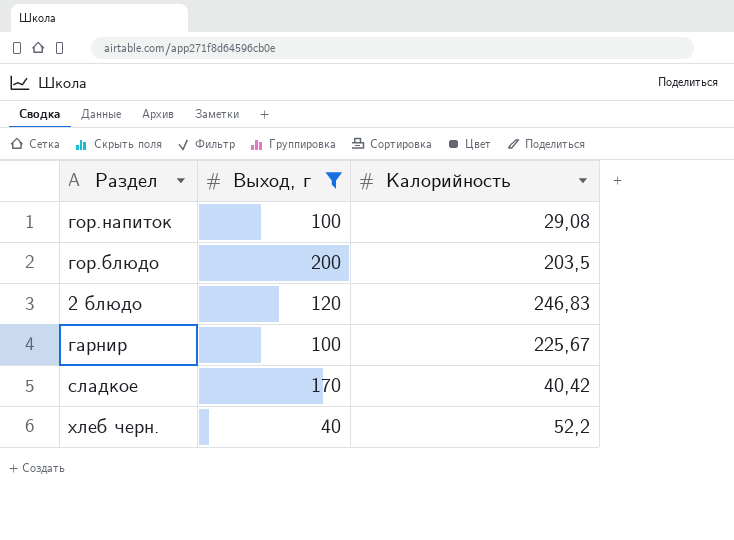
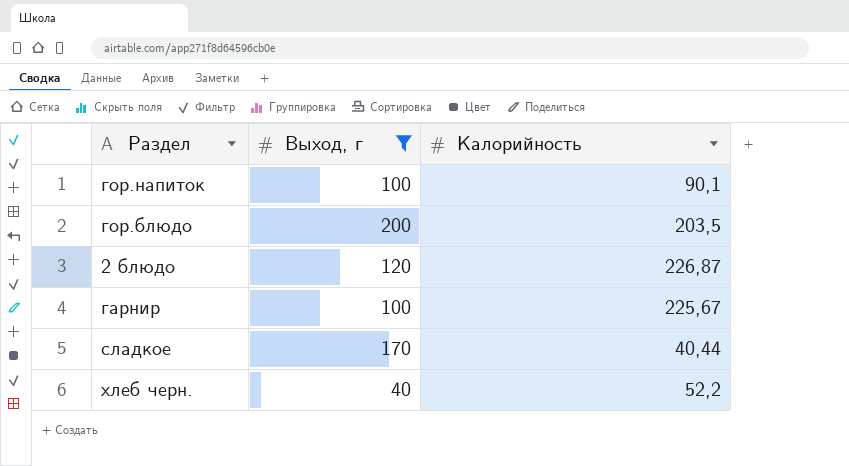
гор.напиток | Калорийность: 29,08 -> 90,1
2 блюдо | Калорийность: 246,83 -> 226,87
сладкое | Калорийность: 40,42 -> 40,44

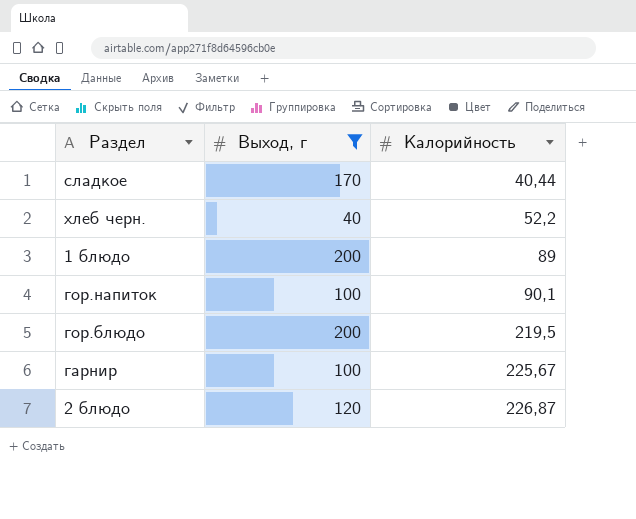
row order: none -> Калорийность ascending
row 1 блюдо: none -> 200 | 89
гор.блюдо | Калорийность: 203,5 -> 219,5

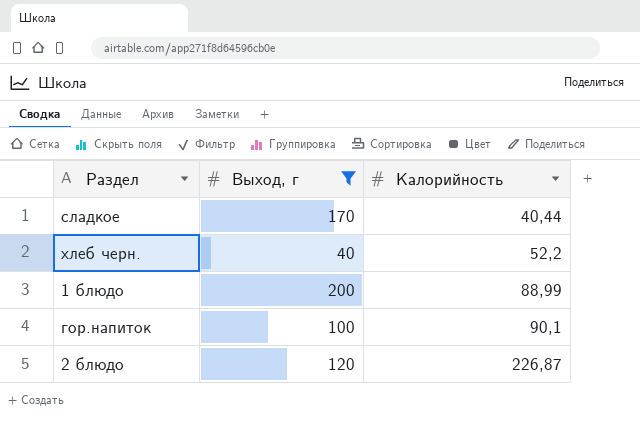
row гор.блюдо: 200 | 219,5 -> none
row гарнир: 100 | 225,67 -> none
1 блюдо | Калорийность: 89 -> 88,99

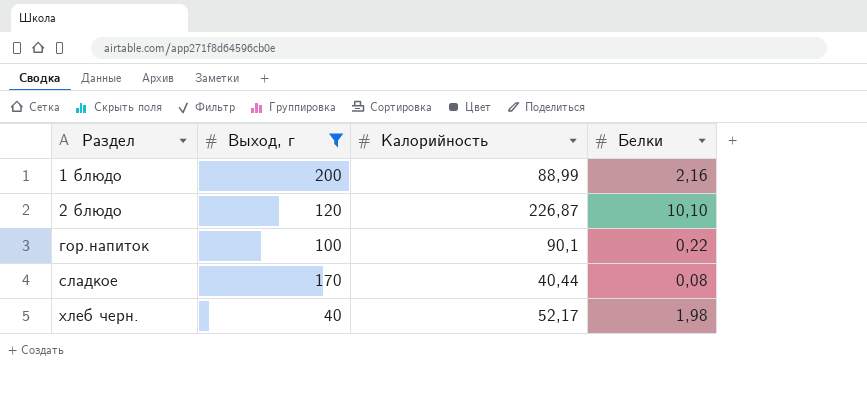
row order: Калорийность ascending -> Раздел ascending
column Белки | position: none -> 4
хлеб черн. | Калорийность: 52,2 -> 52,17

